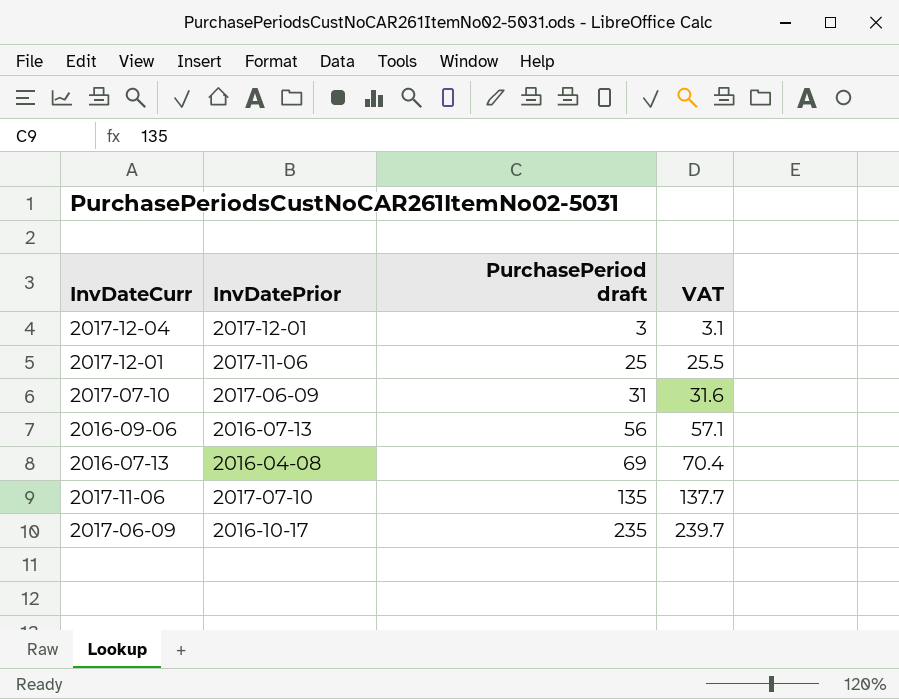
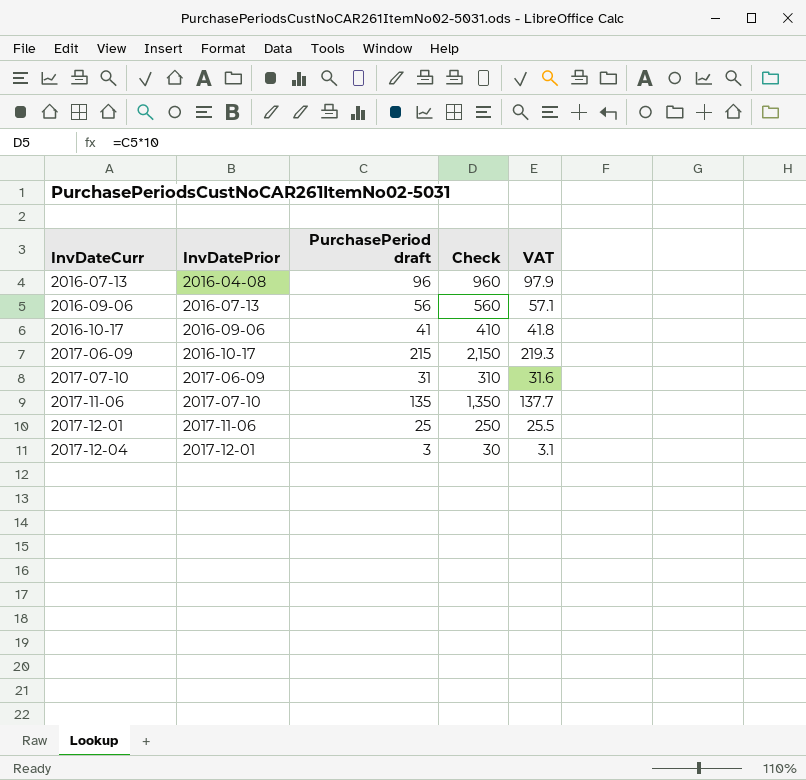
row order: PurchasePeriod draft ascending -> InvDateCurr ascending
column Check | formula: none -> [PurchasePeriod draft] * 10
2016-07-13 | PurchasePeriod draft: 69 -> 96
2016-07-13 | VAT: 70.4 -> 97.9
row 2016-10-17: none -> 2016-09-06 | 41 | 410 | 41.8
2017-06-09 | PurchasePeriod draft: 235 -> 215
2017-06-09 | VAT: 239.7 -> 219.3

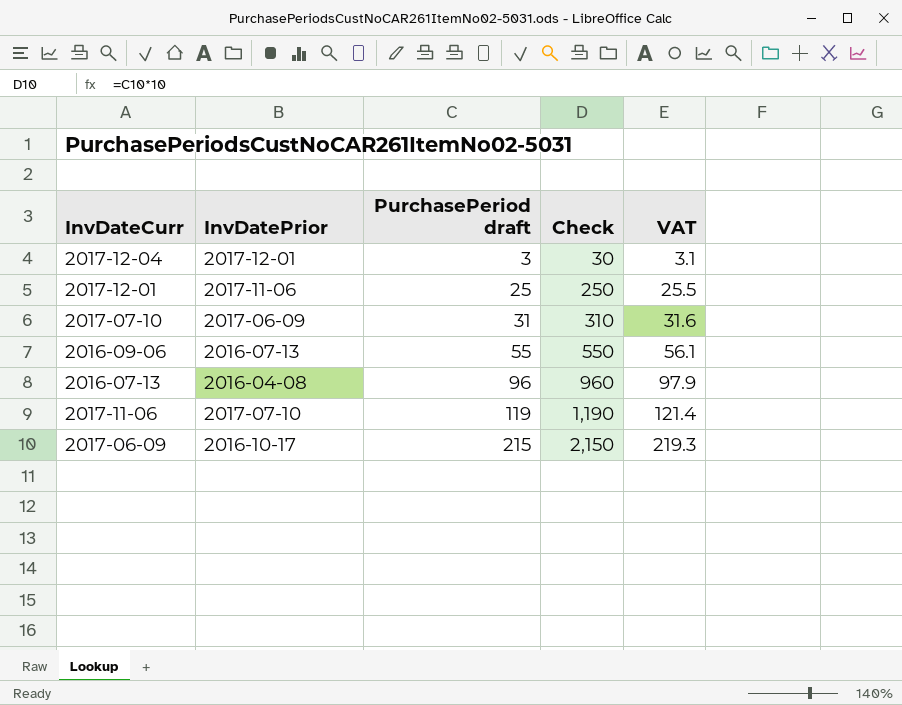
row order: InvDateCurr ascending -> PurchasePeriod draft ascending
row 2016-10-17: 2016-09-06 | 41 | 410 | 41.8 -> none
2016-09-06 | PurchasePeriod draft: 56 -> 55
2016-09-06 | Check: 560 -> 550
2016-09-06 | VAT: 57.1 -> 56.1
2017-11-06 | PurchasePeriod draft: 135 -> 119
2017-11-06 | Check: 1,350 -> 1,190
2017-11-06 | VAT: 137.7 -> 121.4

